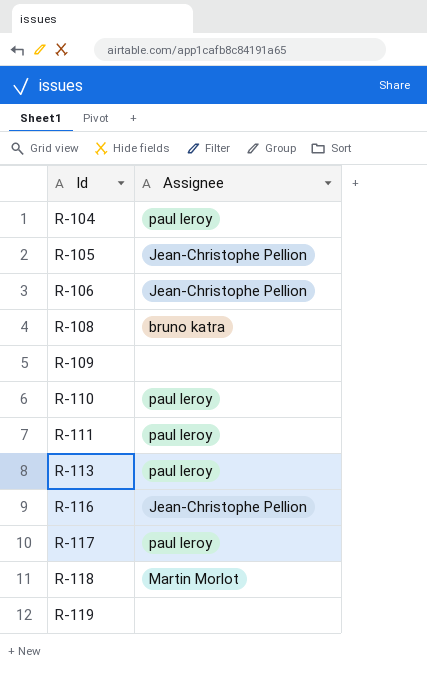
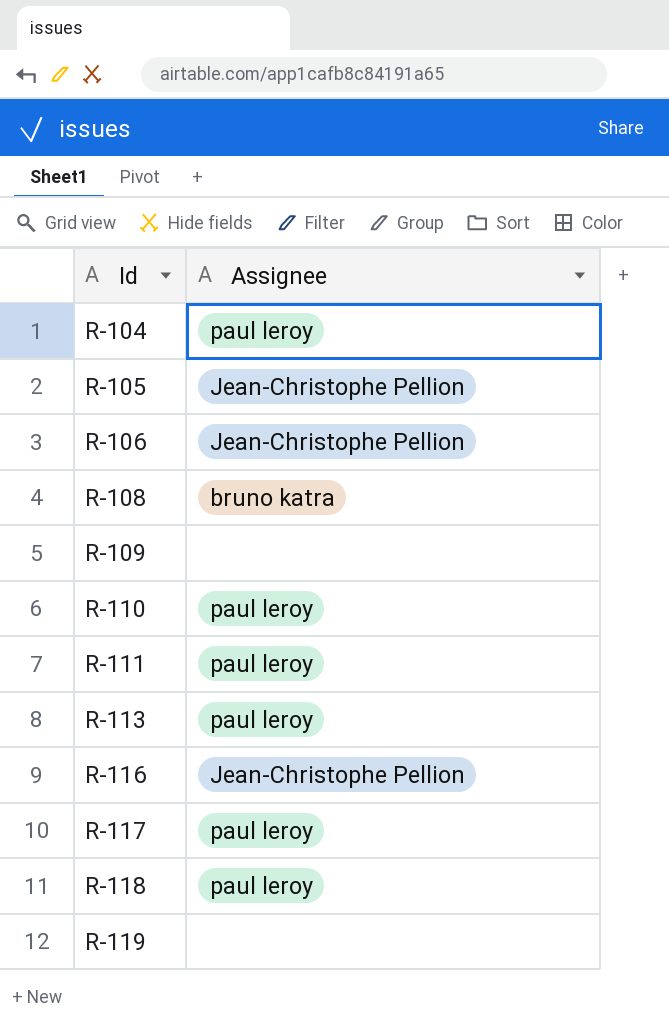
R-118 | Assignee: Martin Morlot -> paul leroy

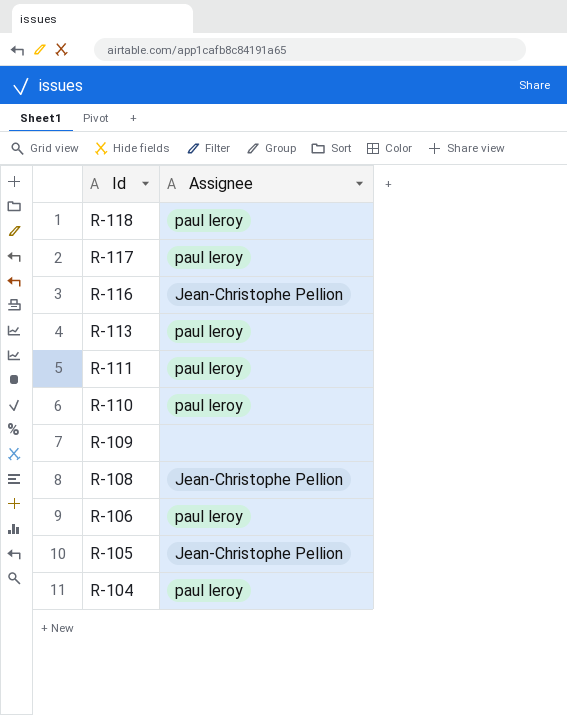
row order: Id ascending -> Id descending
row R-119: none -> none
R-108 | Assignee: bruno katra -> Jean-Christophe Pellion
R-106 | Assignee: Jean-Christophe Pellion -> paul leroy

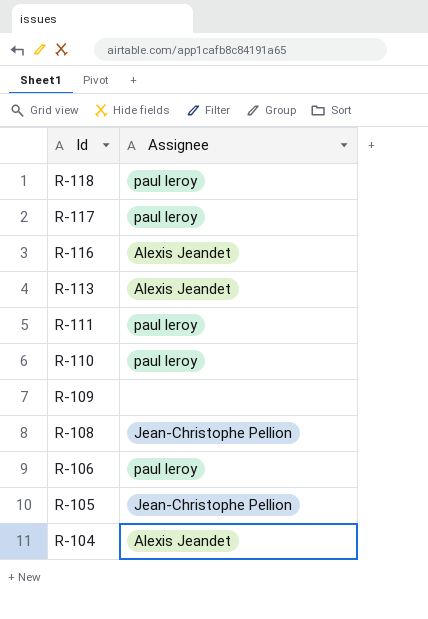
R-116 | Assignee: Jean-Christophe Pellion -> Alexis Jeandet
R-113 | Assignee: paul leroy -> Alexis Jeandet
R-104 | Assignee: paul leroy -> Alexis Jeandet

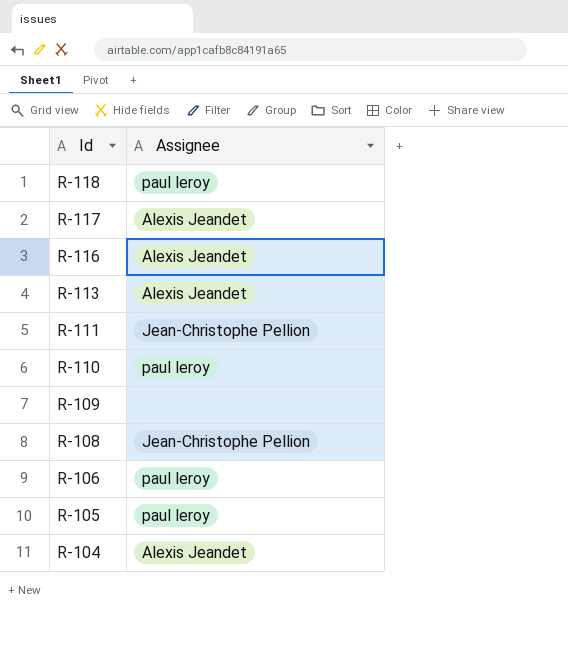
R-117 | Assignee: paul leroy -> Alexis Jeandet
R-111 | Assignee: paul leroy -> Jean-Christophe Pellion
R-105 | Assignee: Jean-Christophe Pellion -> paul leroy

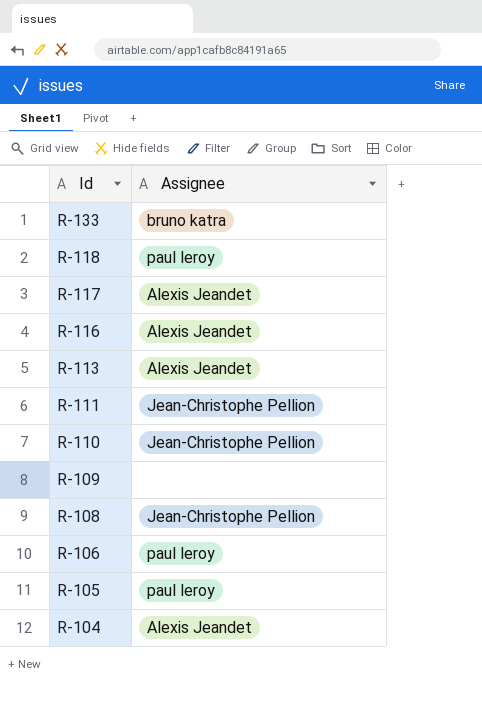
row R-133: none -> bruno katra
R-110 | Assignee: paul leroy -> Jean-Christophe Pellion

